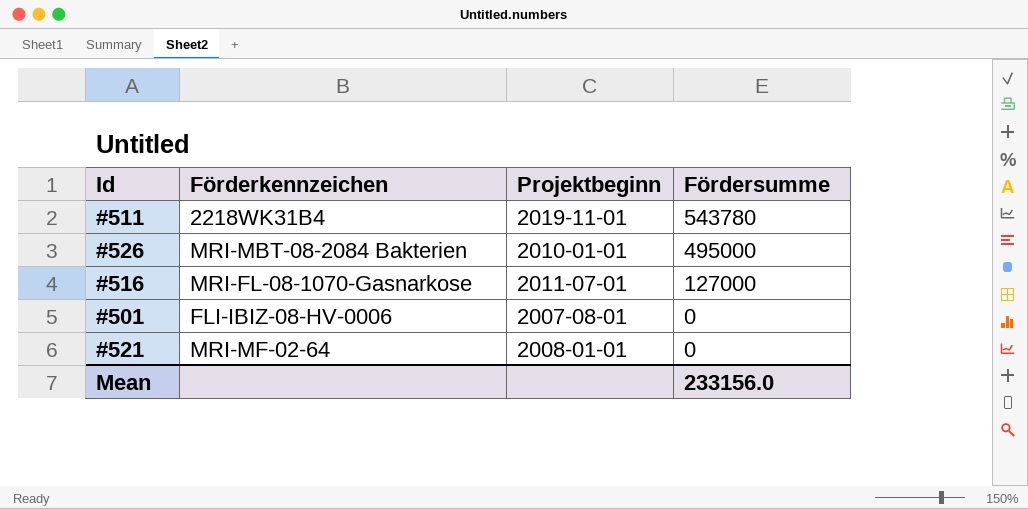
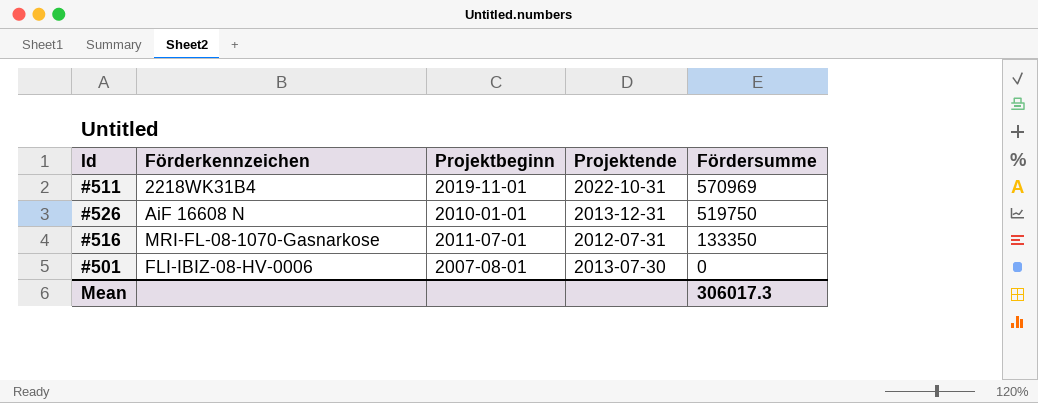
column Projektende | position: none -> 4
row #521: MRI-MF-02-64 | 2008-01-01 | 0 -> none
#511 | Fördersumme: 543780 -> 570969
#526 | Förderkennzeichen: MRI-MBT-08-2084 Bakterien -> AiF 16608 N
#526 | Fördersumme: 495000 -> 519750
#516 | Fördersumme: 127000 -> 133350
Mean | Fördersumme: 233156.0 -> 306017.3

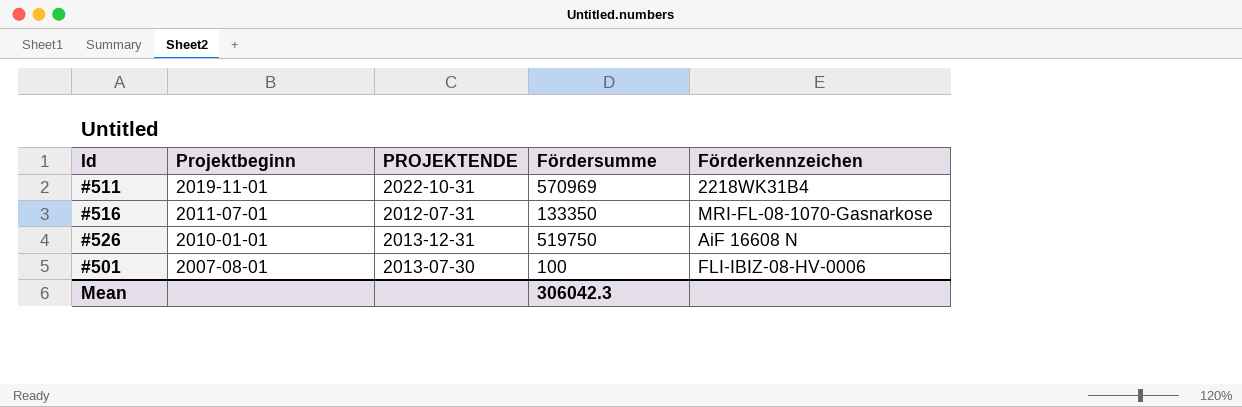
row order: Fördersumme descending -> Projektbeginn descending
column name: Projektende -> PROJEKTENDE
column Förderkennzeichen | position: 2 -> 5
#501 | Fördersumme: 0 -> 100
Mean | Fördersumme: 306017.3 -> 306042.3

